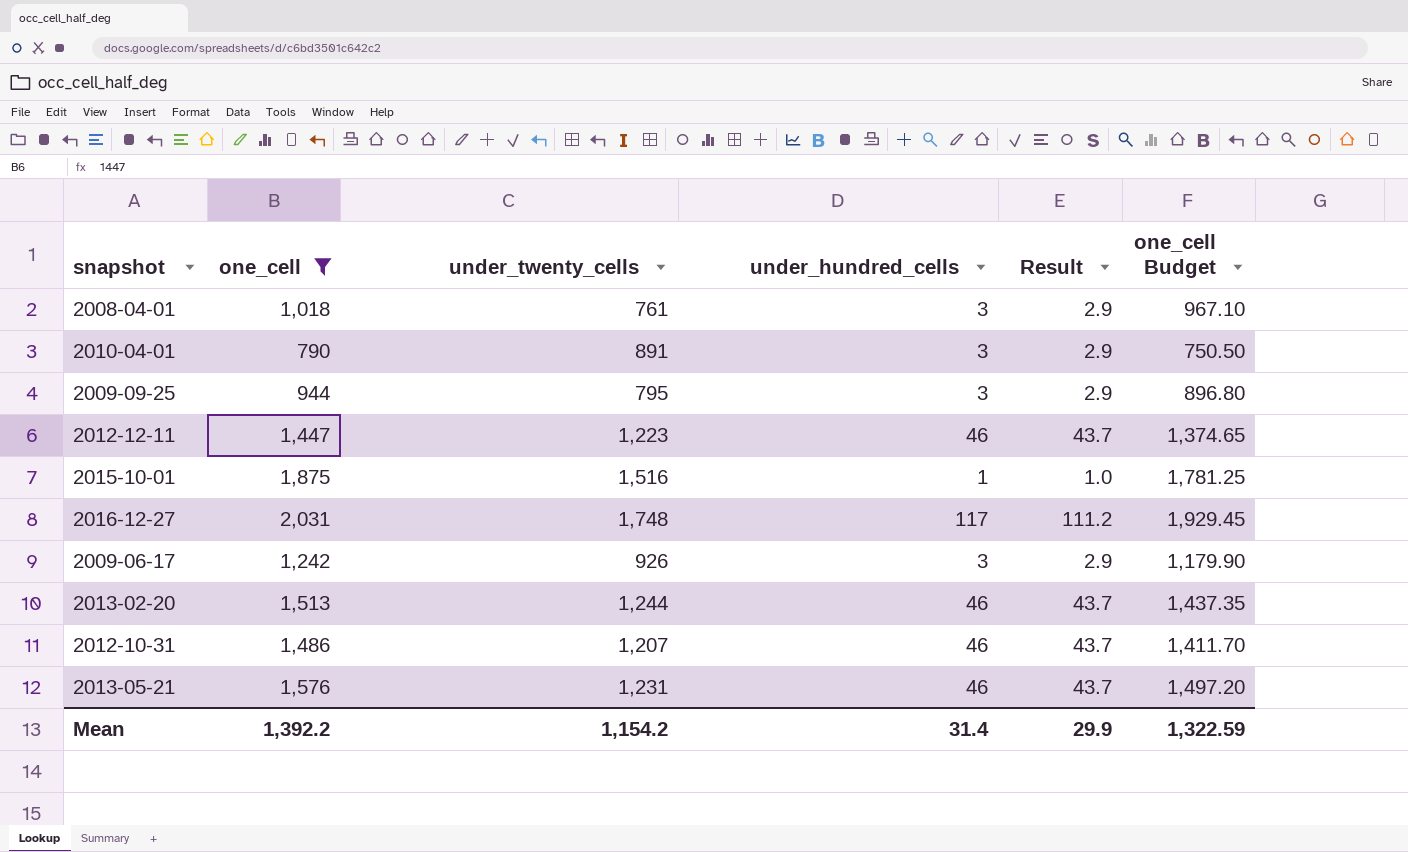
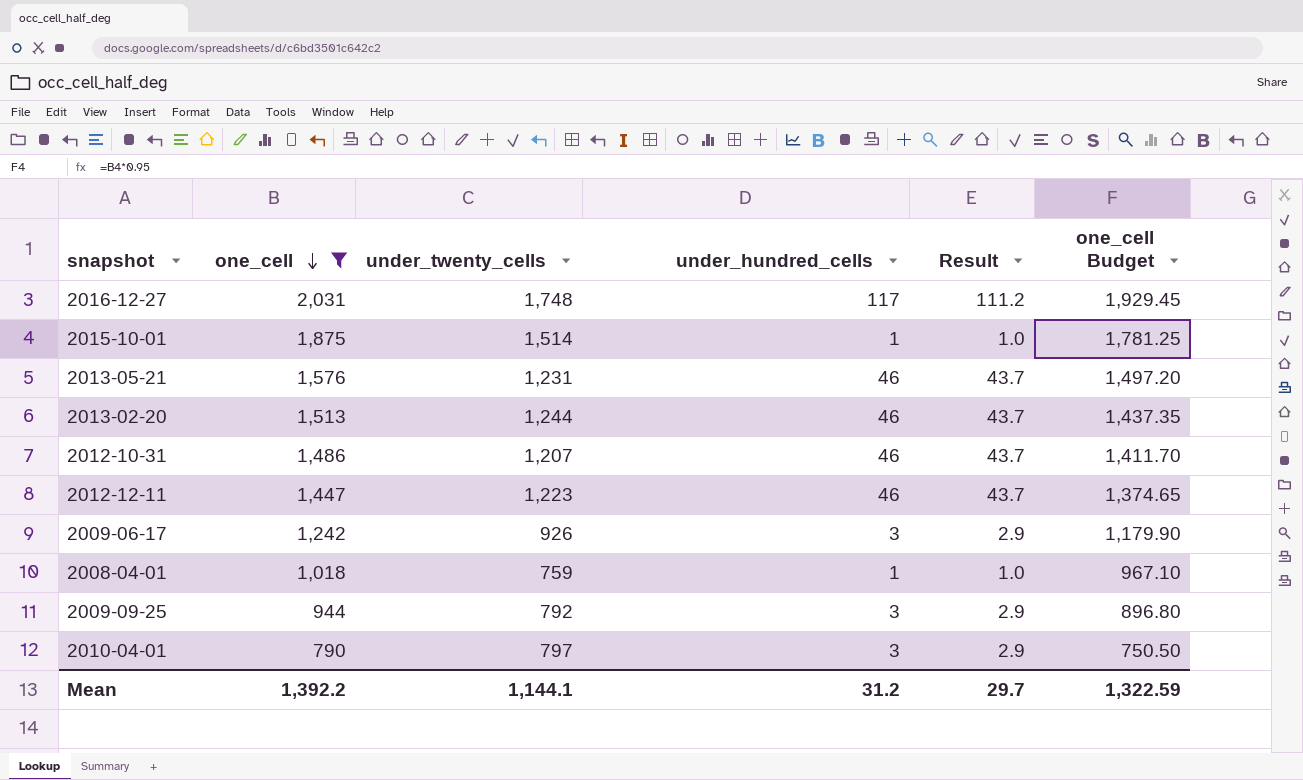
row order: none -> one_cell descending
2015-10-01 | under_twenty_cells: 1,516 -> 1,514
2008-04-01 | under_twenty_cells: 761 -> 759
2008-04-01 | under_hundred_cells: 3 -> 1
2008-04-01 | Result: 2.9 -> 1.0
2009-09-25 | under_twenty_cells: 795 -> 792
2010-04-01 | under_twenty_cells: 891 -> 797
Mean | under_twenty_cells: 1,154.2 -> 1,144.1
Mean | under_hundred_cells: 31.4 -> 31.2
Mean | Result: 29.9 -> 29.7

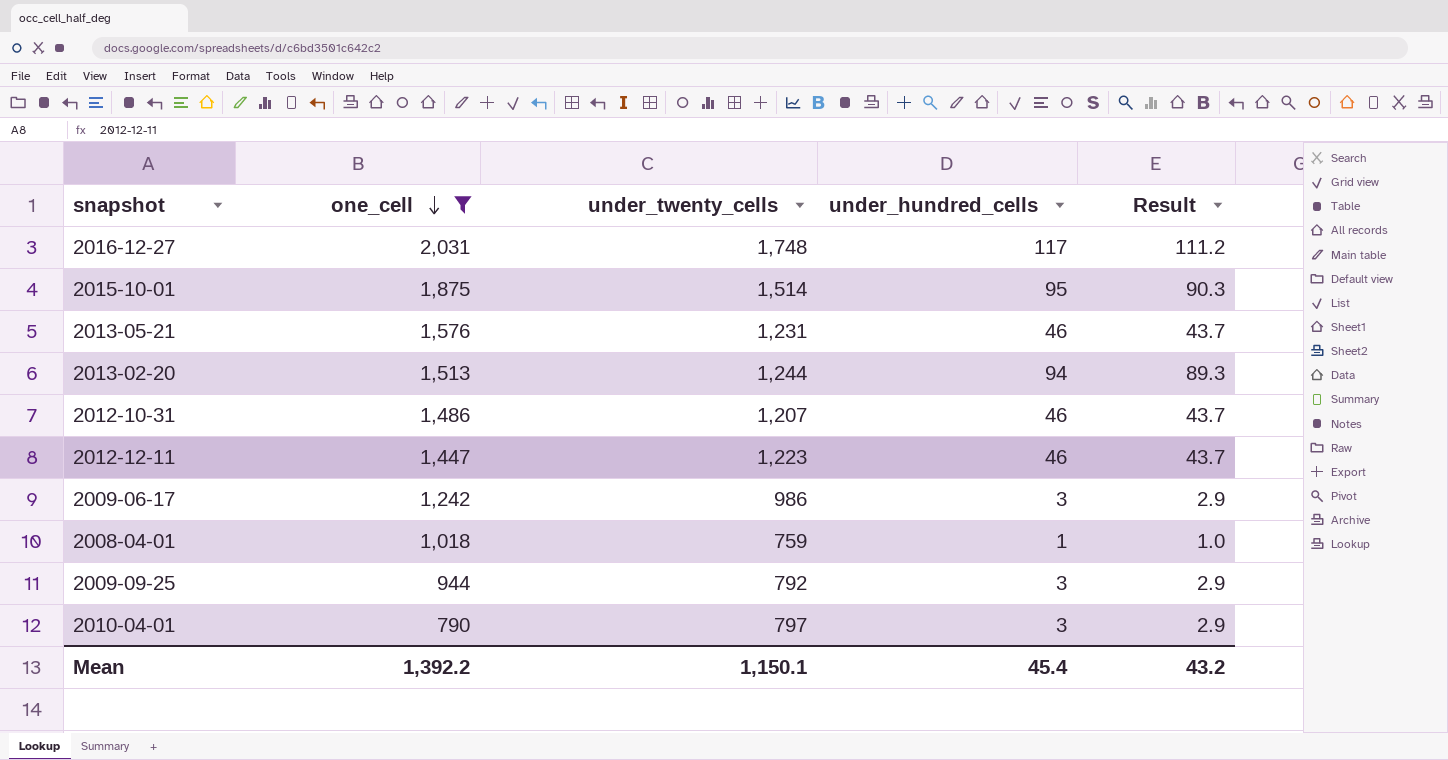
column one_cell Budget | formula: [one_cell] * 0.95 -> none
2015-10-01 | under_hundred_cells: 1 -> 95
2015-10-01 | Result: 1.0 -> 90.3
2013-02-20 | under_hundred_cells: 46 -> 94
2013-02-20 | Result: 43.7 -> 89.3
2009-06-17 | under_twenty_cells: 926 -> 986
Mean | under_twenty_cells: 1,144.1 -> 1,150.1
Mean | under_hundred_cells: 31.2 -> 45.4
Mean | Result: 29.7 -> 43.2

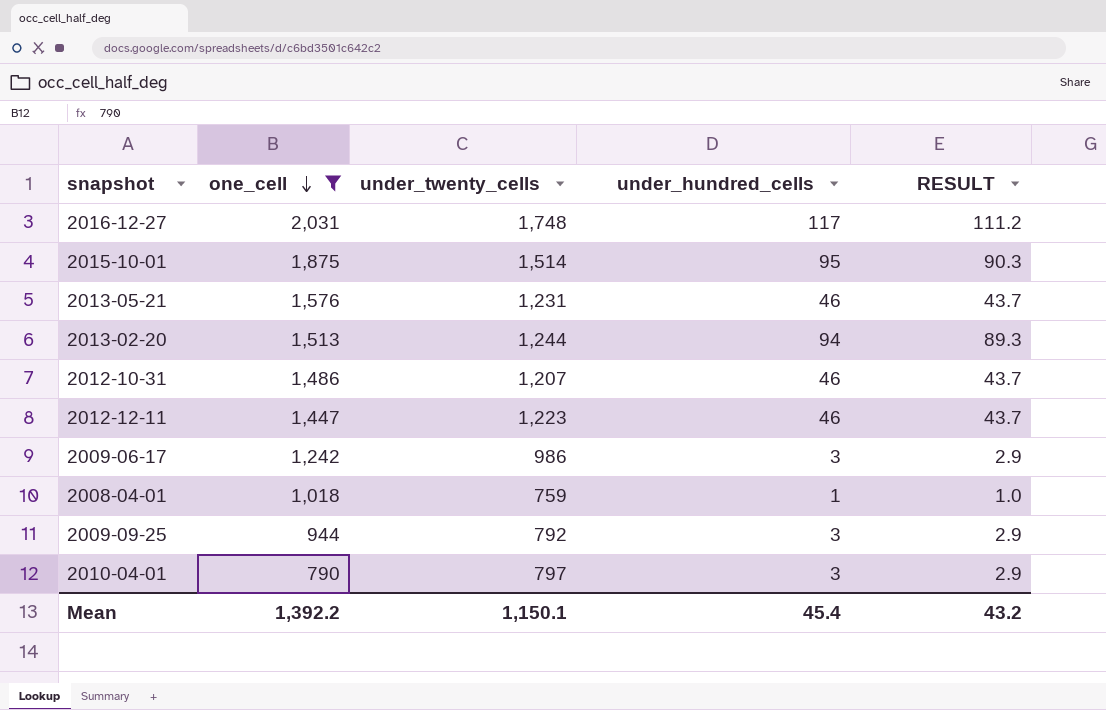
column name: Result -> RESULT

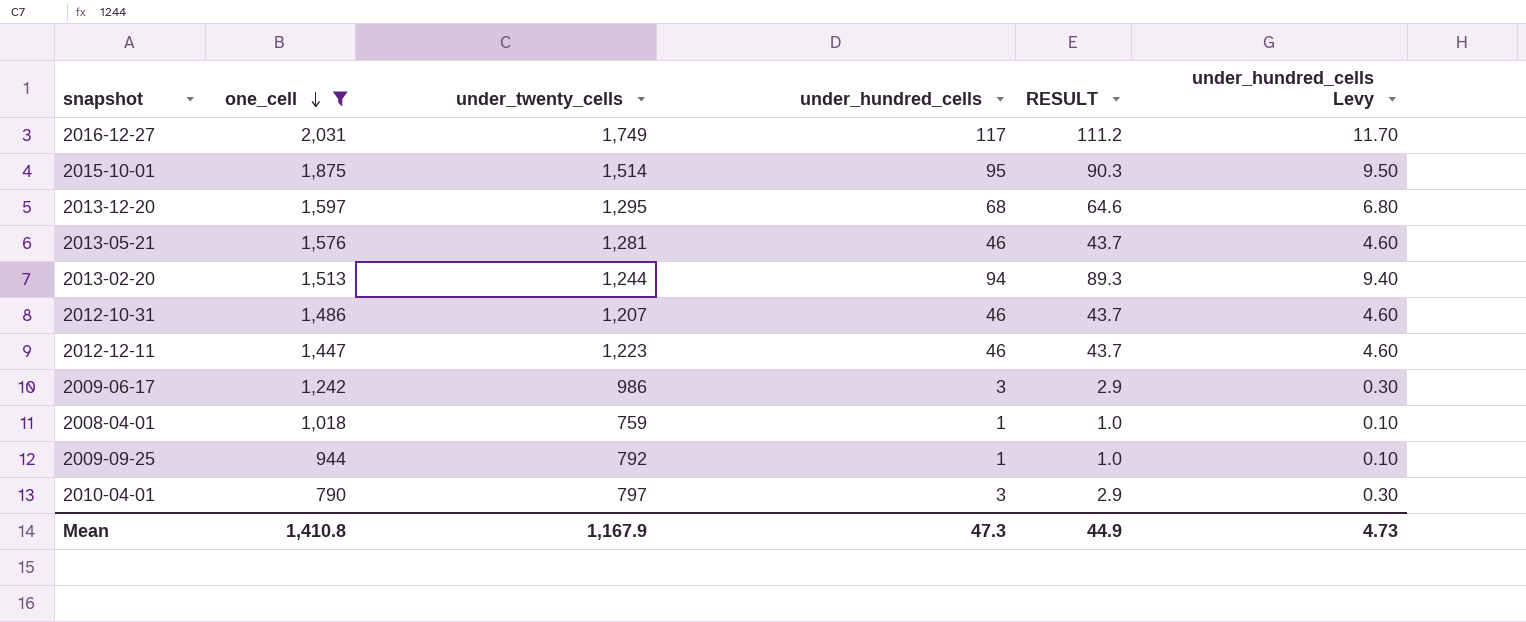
column under_hundred_cells Levy | formula: none -> [under_hundred_cells] * 0.1
2016-12-27 | under_twenty_cells: 1,748 -> 1,749
row 2013-12-20: none -> 1,597 | 1,295 | 68 | 64.6 | 6.80
2013-05-21 | under_twenty_cells: 1,231 -> 1,281
2009-09-25 | under_hundred_cells: 3 -> 1
2009-09-25 | RESULT: 2.9 -> 1.0
Mean | one_cell: 1,392.2 -> 1,410.8
Mean | under_twenty_cells: 1,150.1 -> 1,167.9
Mean | under_hundred_cells: 45.4 -> 47.3
Mean | RESULT: 43.2 -> 44.9

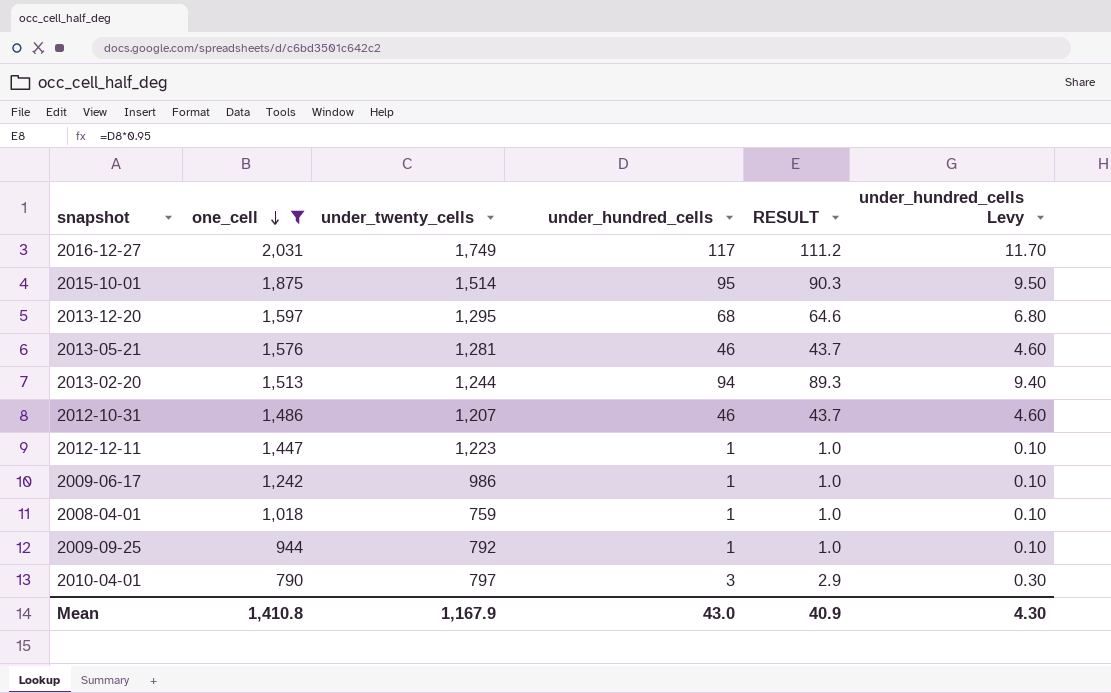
2012-12-11 | under_hundred_cells: 46 -> 1
2012-12-11 | RESULT: 43.7 -> 1.0
2012-12-11 | under_hundred_cells Levy: 4.60 -> 0.10
2009-06-17 | under_hundred_cells: 3 -> 1
2009-06-17 | RESULT: 2.9 -> 1.0
2009-06-17 | under_hundred_cells Levy: 0.30 -> 0.10
Mean | under_hundred_cells: 47.3 -> 43.0
Mean | RESULT: 44.9 -> 40.9
Mean | under_hundred_cells Levy: 4.73 -> 4.30

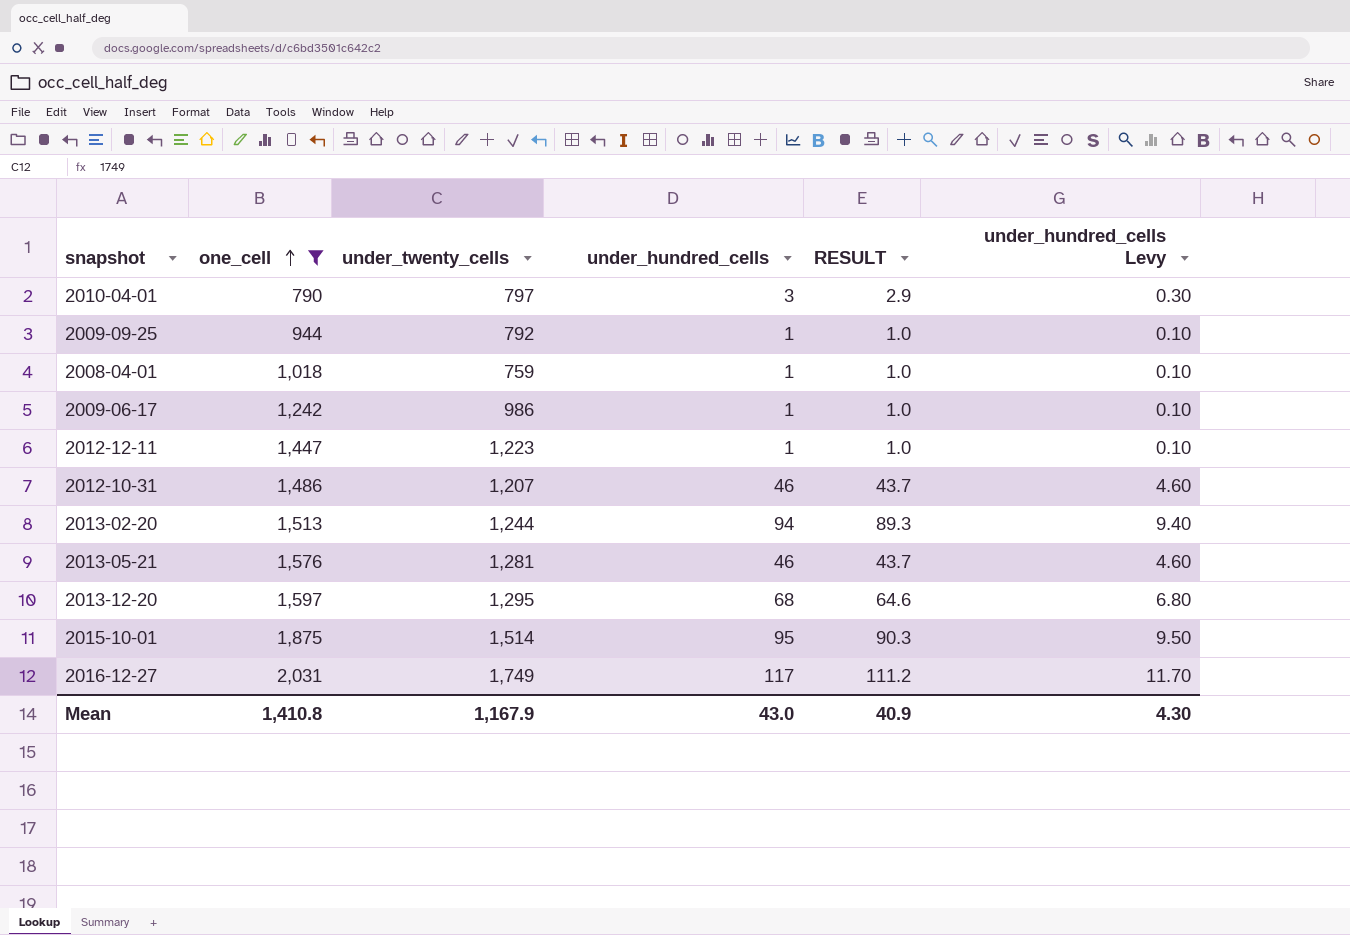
row order: one_cell descending -> one_cell ascending

